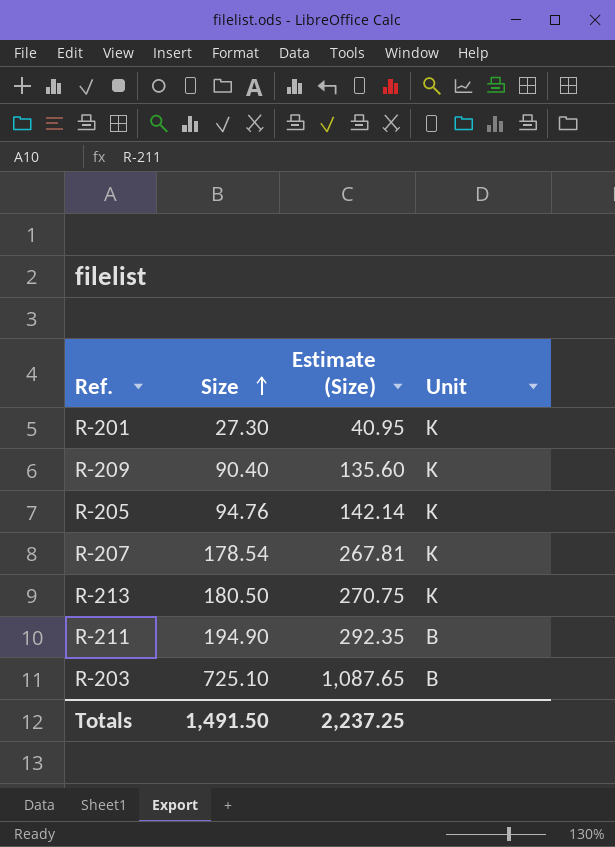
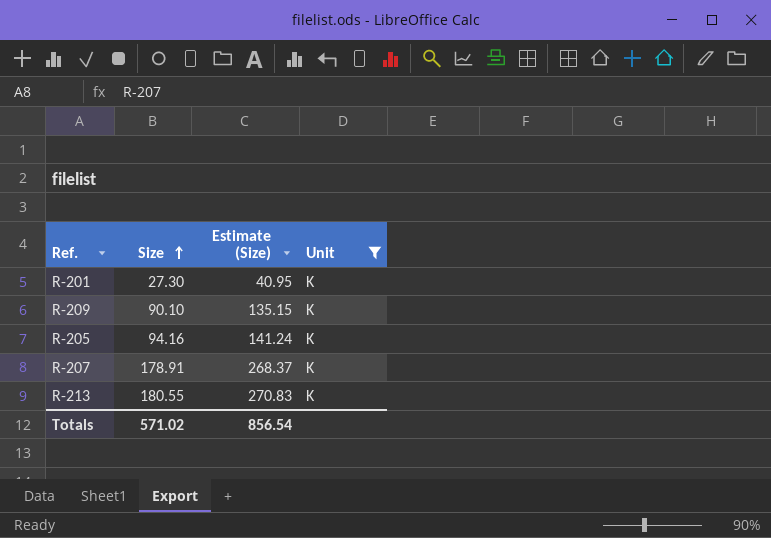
filter: none -> Unit = K
R-209 | Size: 90.40 -> 90.10
R-209 | Estimate (Size): 135.60 -> 135.15
R-205 | Size: 94.76 -> 94.16
R-205 | Estimate (Size): 142.14 -> 141.24
R-207 | Size: 178.54 -> 178.91
R-207 | Estimate (Size): 267.81 -> 268.37
R-213 | Size: 180.50 -> 180.55
R-213 | Estimate (Size): 270.75 -> 270.83
Totals | Size: 1,491.50 -> 571.02
Totals | Estimate (Size): 2,237.25 -> 856.54

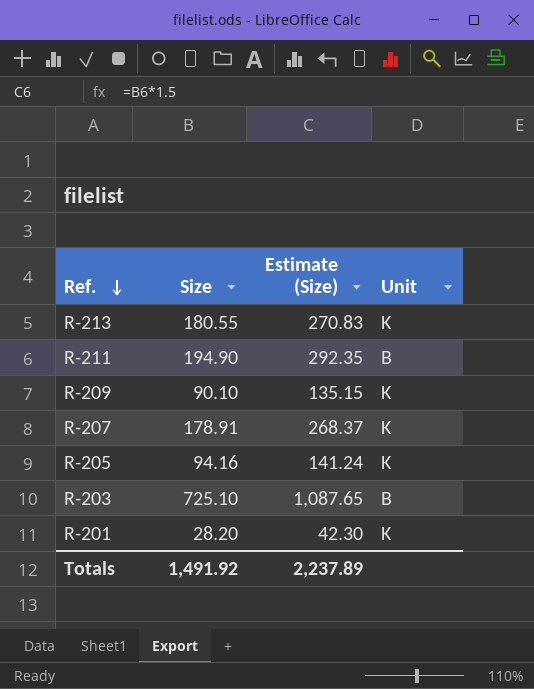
filter: Unit = K -> none
row order: Size ascending -> Ref. descending
R-201 | Size: 27.30 -> 28.20
R-201 | Estimate (Size): 40.95 -> 42.30
Totals | Size: 571.02 -> 1,491.92
Totals | Estimate (Size): 856.54 -> 2,237.89

